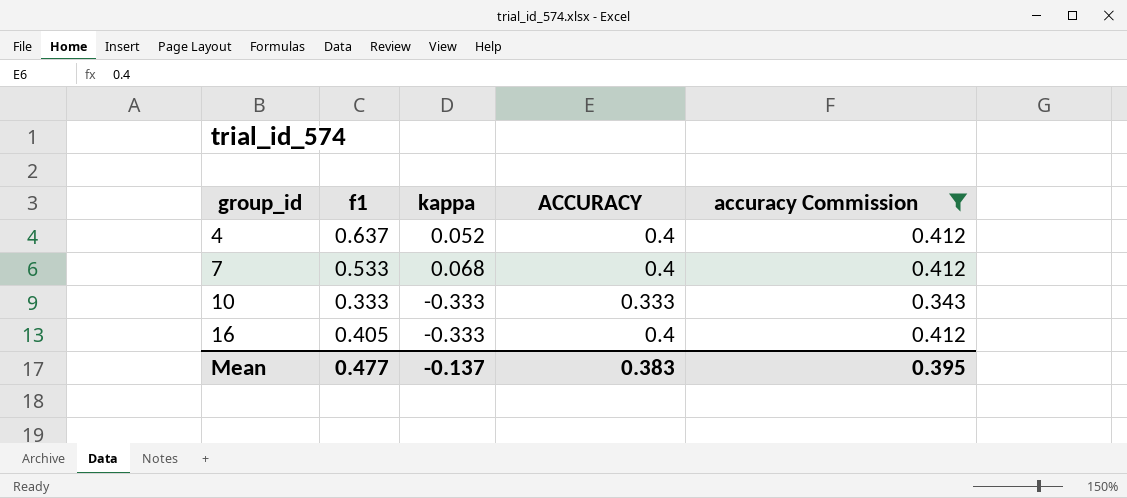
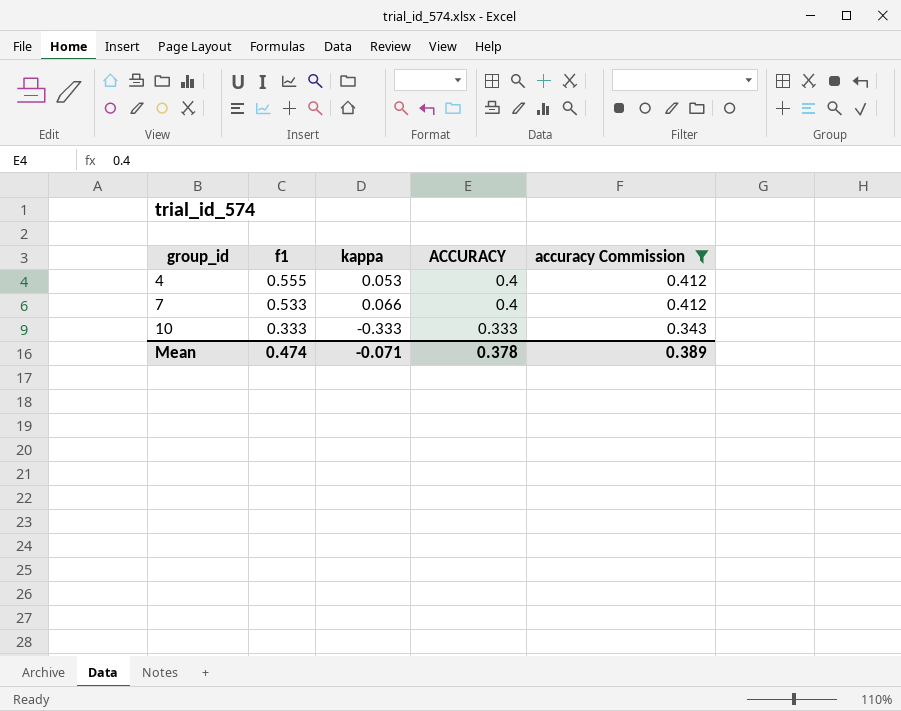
row 16: 0.405 | -0.333 | 0.4 | 0.412 -> none
4 | f1: 0.637 -> 0.555
4 | kappa: 0.052 -> 0.053
7 | kappa: 0.068 -> 0.066
Mean | f1: 0.477 -> 0.474
Mean | kappa: -0.137 -> -0.071
Mean | ACCURACY: 0.383 -> 0.378
Mean | accuracy Commission: 0.395 -> 0.389

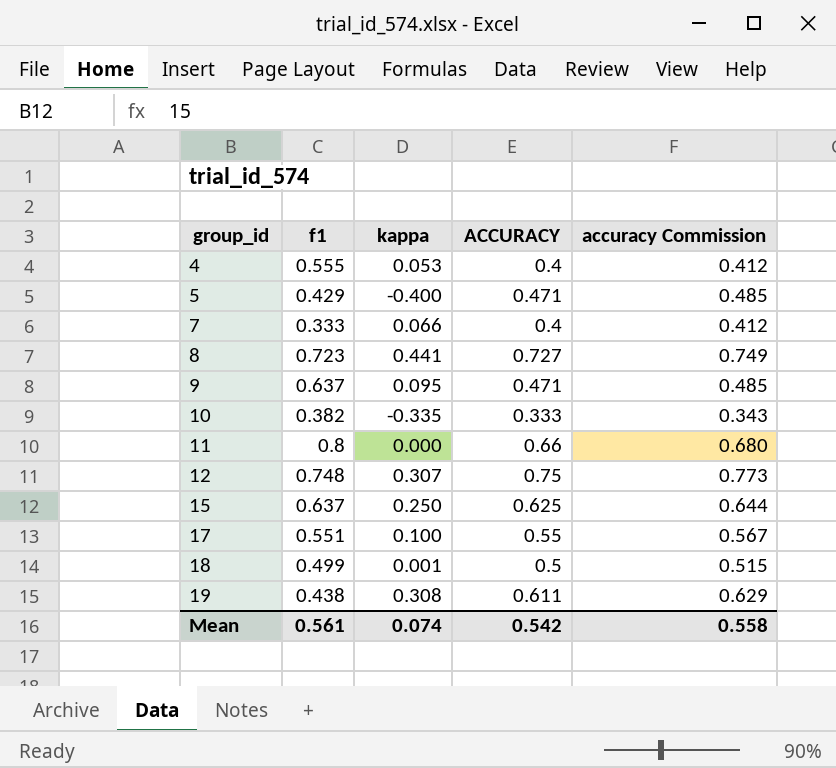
filter: accuracy Commission <= 0.412 -> none
7 | f1: 0.533 -> 0.333
10 | f1: 0.333 -> 0.382
10 | kappa: -0.333 -> -0.335
Mean | f1: 0.474 -> 0.561
Mean | kappa: -0.071 -> 0.074
Mean | ACCURACY: 0.378 -> 0.542
Mean | accuracy Commission: 0.389 -> 0.558

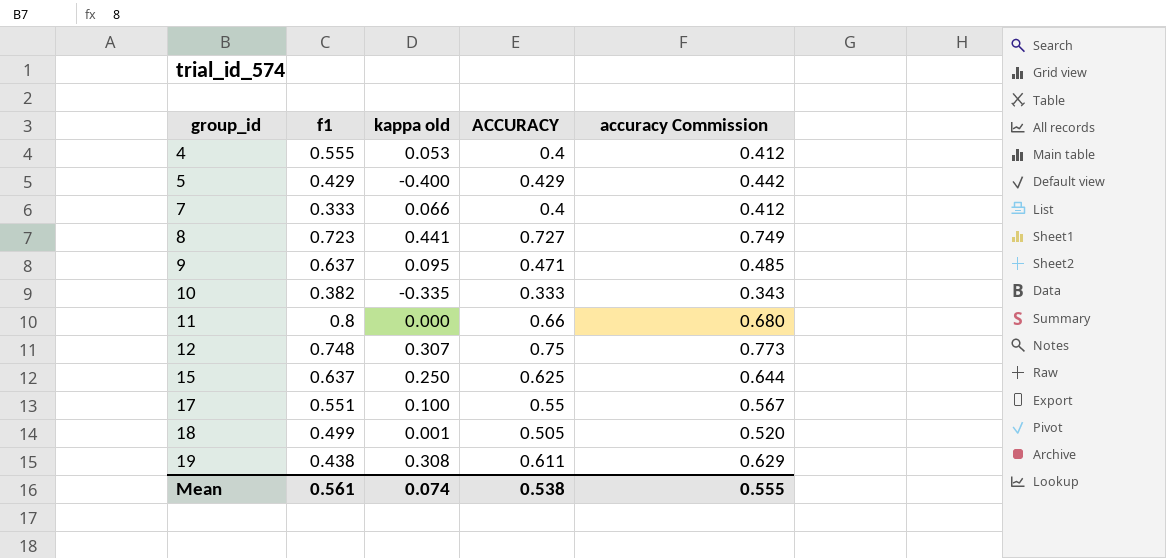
column name: kappa -> kappa old
5 | ACCURACY: 0.471 -> 0.429
5 | accuracy Commission: 0.485 -> 0.442
18 | ACCURACY: 0.5 -> 0.505
18 | accuracy Commission: 0.515 -> 0.520
Mean | ACCURACY: 0.542 -> 0.538
Mean | accuracy Commission: 0.558 -> 0.555

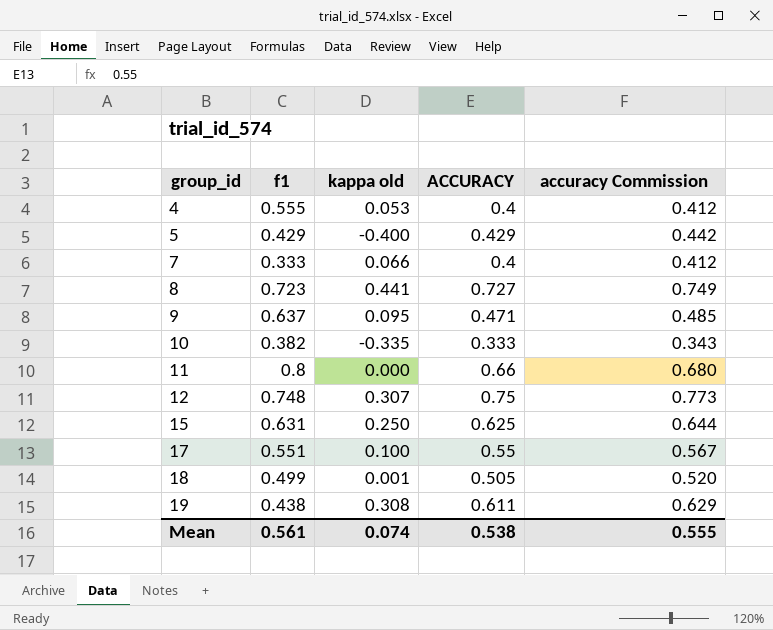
15 | f1: 0.637 -> 0.631

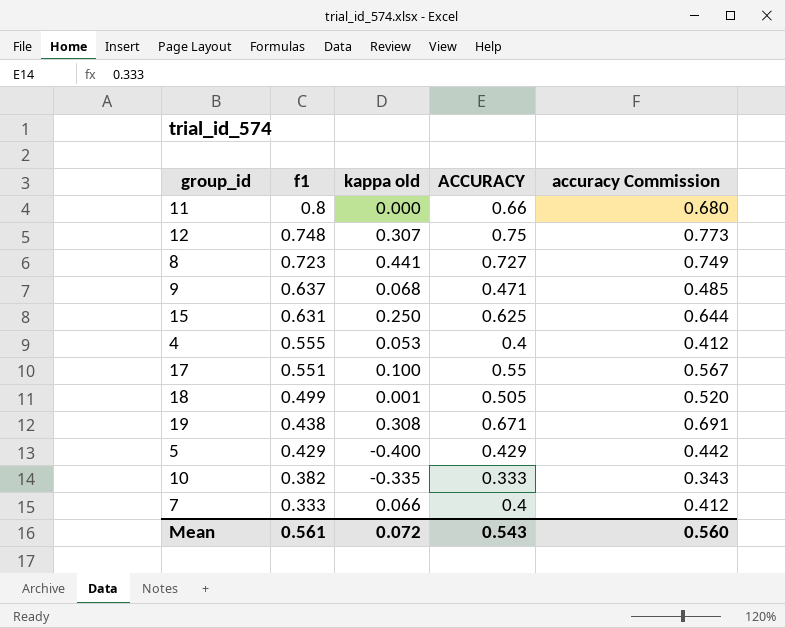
row order: group_id ascending -> f1 descending
9 | kappa old: 0.095 -> 0.068
19 | ACCURACY: 0.611 -> 0.671
19 | accuracy Commission: 0.629 -> 0.691
Mean | kappa old: 0.074 -> 0.072
Mean | ACCURACY: 0.538 -> 0.543
Mean | accuracy Commission: 0.555 -> 0.560

